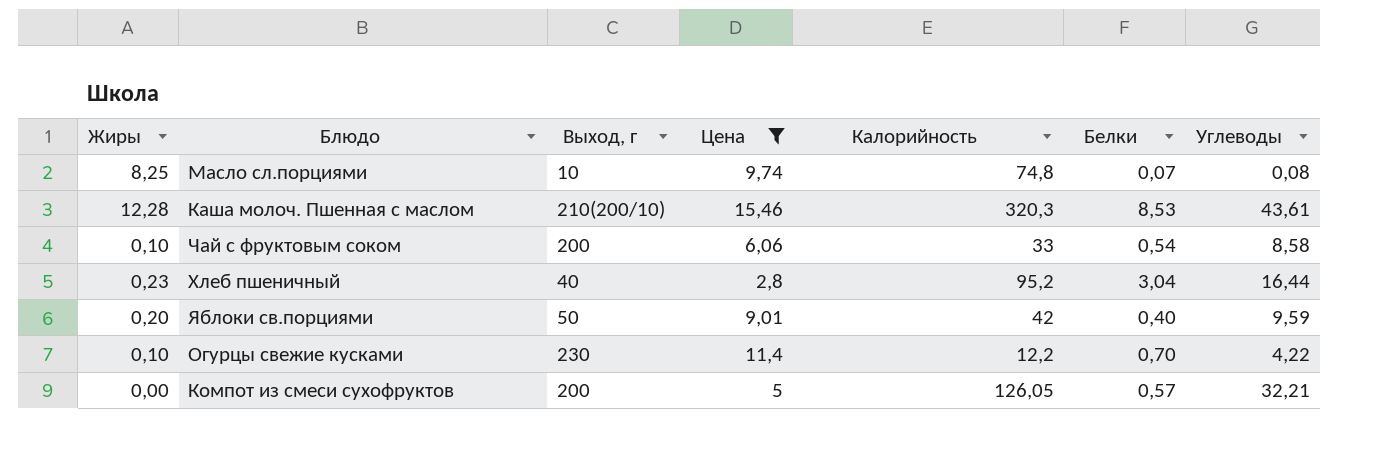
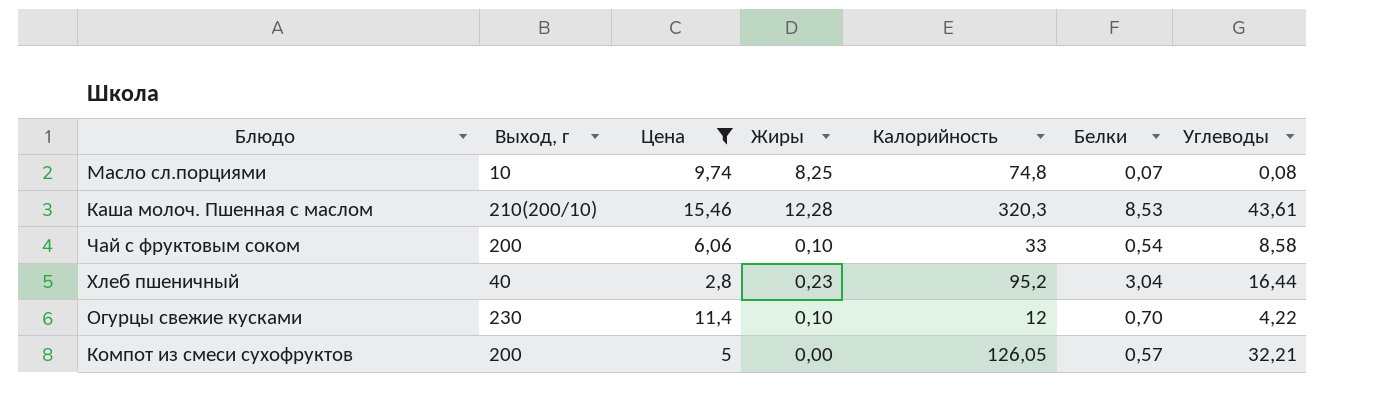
column Жиры | position: 1 -> 4
row Яблоки св.порциями: 0,20 | 50 | 9,01 | 42 | 0,40 | 9,59 -> none
Огурцы свежие кусками | Калорийность: 12,2 -> 12

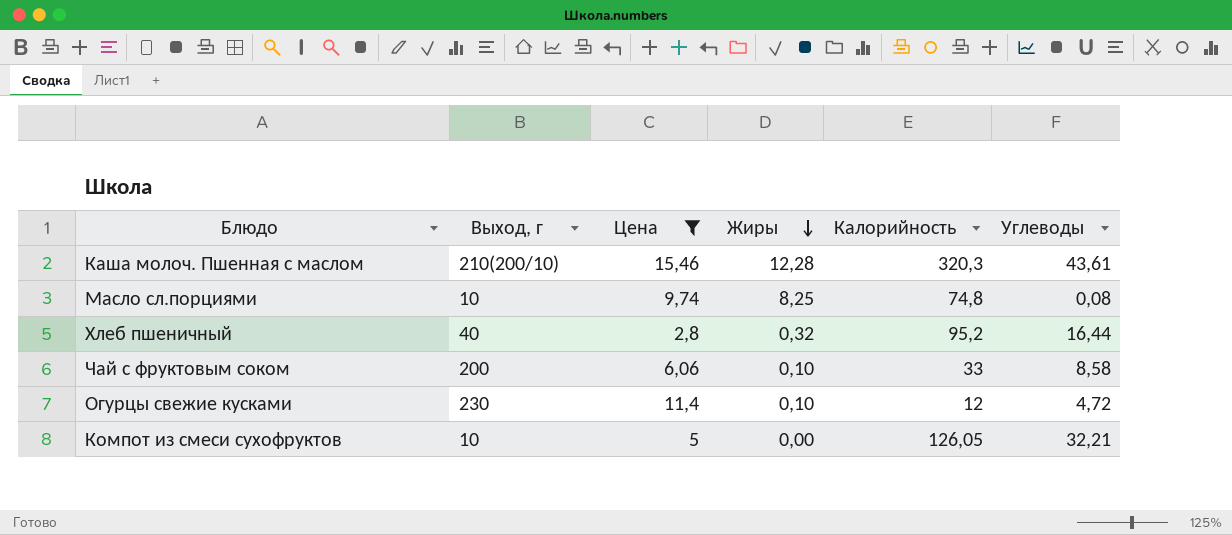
row order: none -> Жиры descending
column Белки | position: 6 -> none
Хлеб пшеничный | Жиры: 0,23 -> 0,32
Огурцы свежие кусками | Углеводы: 4,22 -> 4,72
Компот из смеси сухофруктов | Выход, г: 200 -> 10

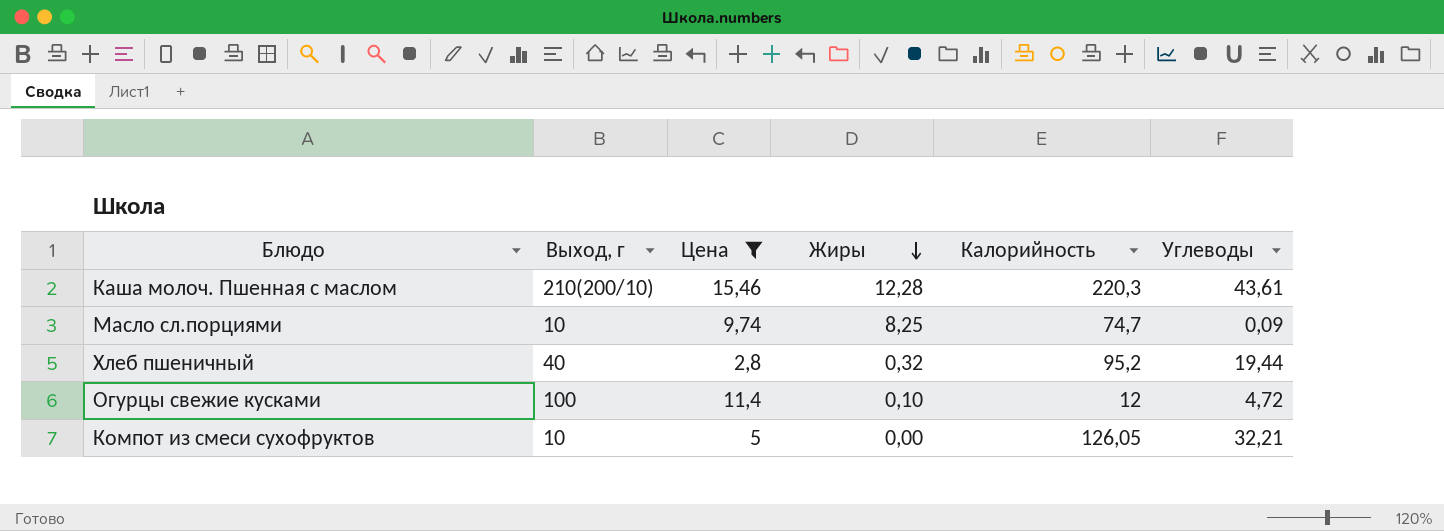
row Чай с фруктовым соком: 200 | 6,06 | 0,10 | 33 | 8,58 -> none
Каша молоч. Пшенная с маслом | Калорийность: 320,3 -> 220,3
Масло сл.порциями | Калорийность: 74,8 -> 74,7
Масло сл.порциями | Углеводы: 0,08 -> 0,09
Хлеб пшеничный | Углеводы: 16,44 -> 19,44
Огурцы свежие кусками | Выход, г: 230 -> 100

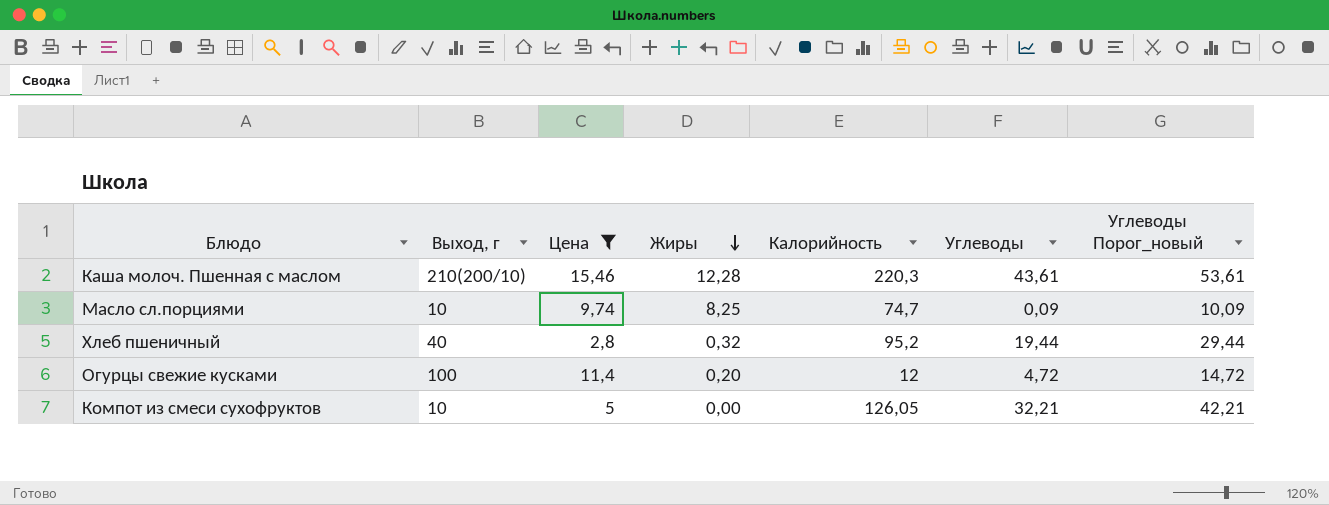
column Углеводы Порог_новый | formula: none -> [Углеводы] + 10
Огурцы свежие кусками | Жиры: 0,10 -> 0,20

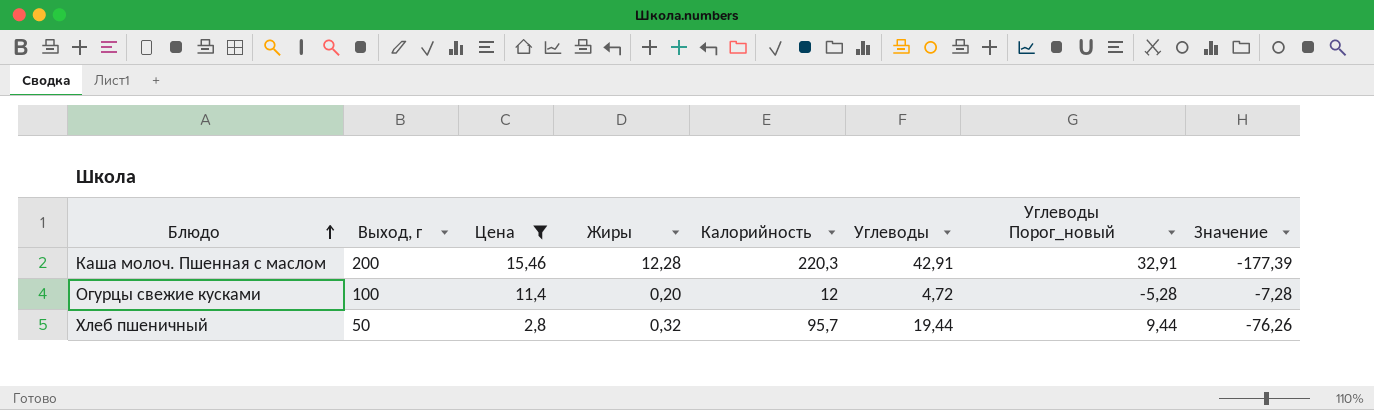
row order: Жиры descending -> Блюдо ascending
column Углеводы Порог_новый | formula: [Углеводы] + 10 -> [Углеводы] - 10
column Значение | formula: none -> [Углеводы] - [Калорийность]
row Масло сл.порциями: 10 | 9,74 | 8,25 | 74,7 | 0,09 | 10,09 -> none
row Компот из смеси сухофруктов: 10 | 5 | 0,00 | 126,05 | 32,21 | 42,21 -> none
Каша молоч. Пшенная с маслом | Выход, г: 210(200/10) -> 200
Каша молоч. Пшенная с маслом | Углеводы: 43,61 -> 42,91
Хлеб пшеничный | Выход, г: 40 -> 50
Хлеб пшеничный | Калорийность: 95,2 -> 95,7

